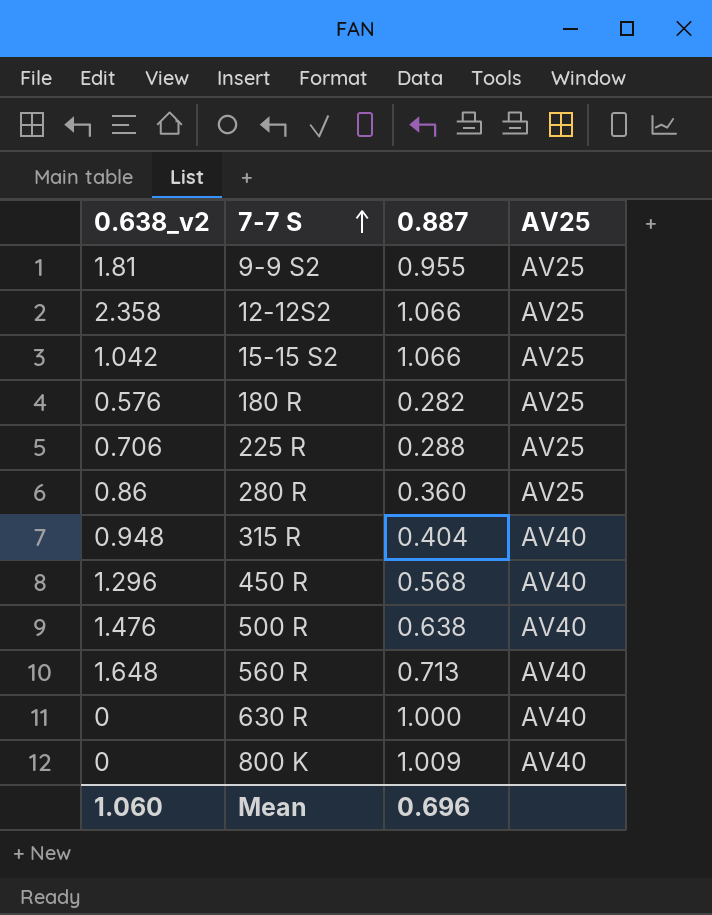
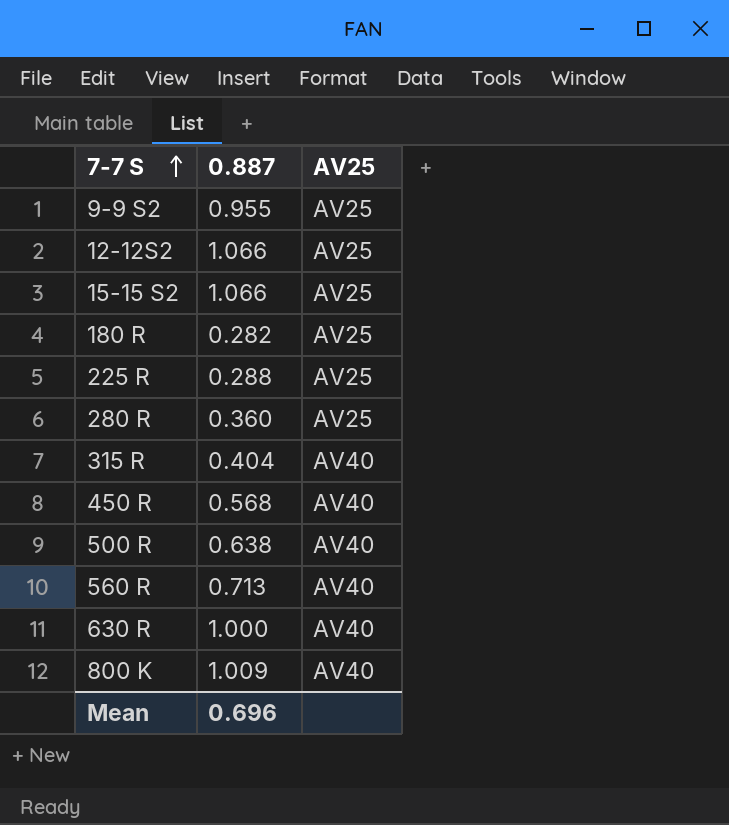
column 0.638_v2 | position: 1 -> none

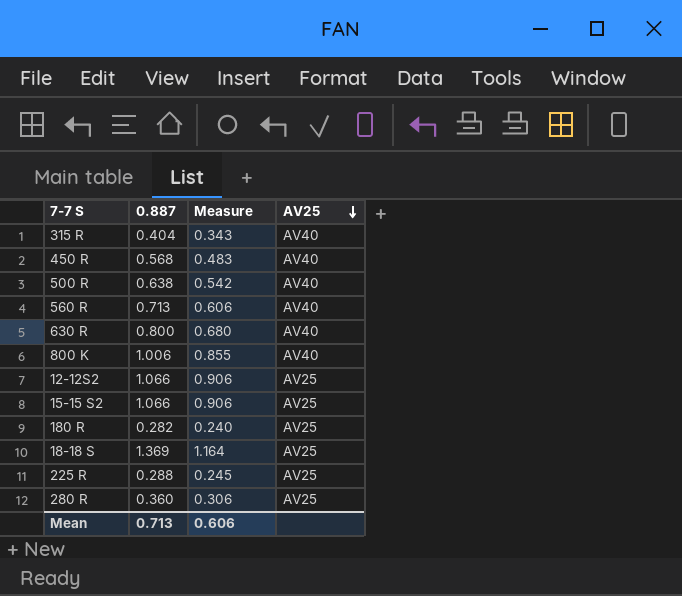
row order: 7-7 S ascending -> AV25 descending
column Measure | formula: none -> [0.887] * 0.85
row 9-9 S2: 0.955 | AV25 -> none
630 R | 0.887: 1.000 -> 0.800
800 K | 0.887: 1.009 -> 1.006
row 18-18 S: none -> 1.369 | 1.164 | AV25
Mean | 0.887: 0.696 -> 0.713

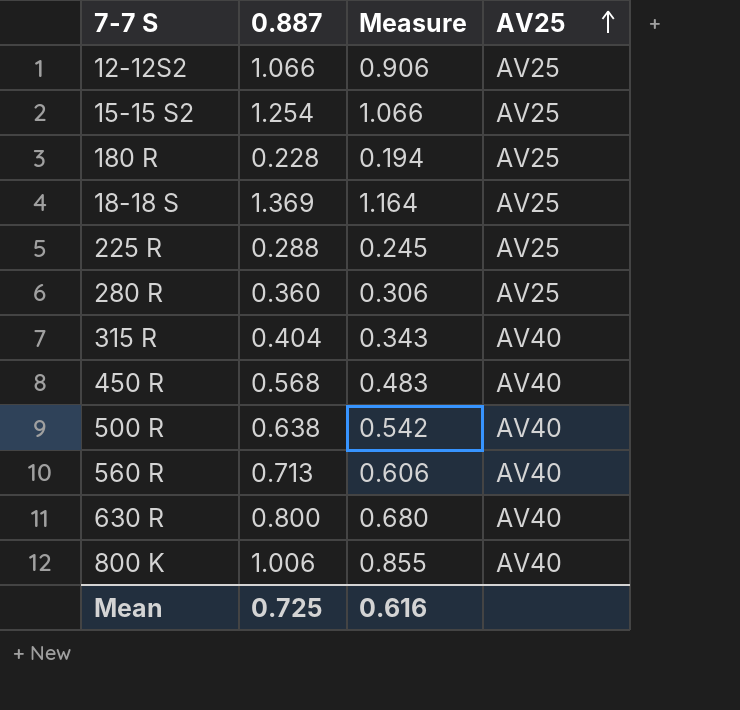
row order: AV25 descending -> AV25 ascending
15-15 S2 | 0.887: 1.066 -> 1.254
15-15 S2 | Measure: 0.906 -> 1.066
180 R | 0.887: 0.282 -> 0.228
180 R | Measure: 0.240 -> 0.194
Mean | 0.887: 0.713 -> 0.725
Mean | Measure: 0.606 -> 0.616

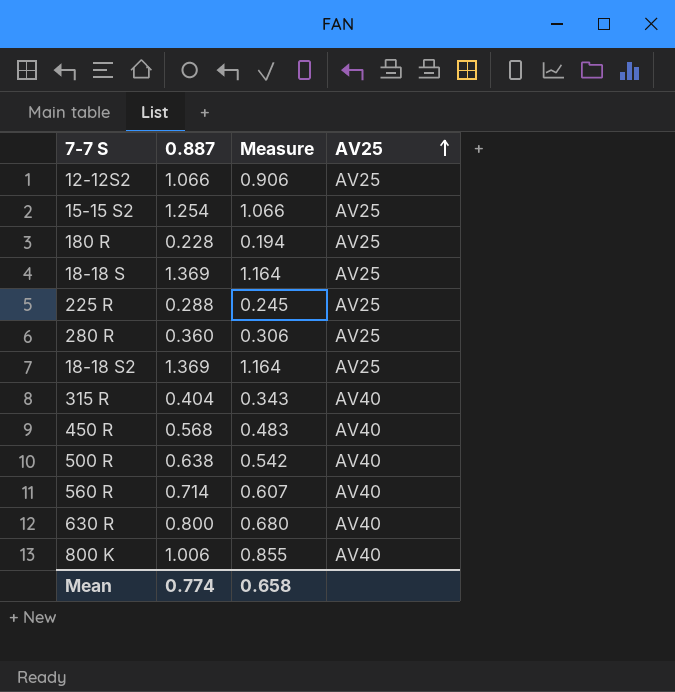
row 18-18 S2: none -> 1.369 | 1.164 | AV25
560 R | 0.887: 0.713 -> 0.714
560 R | Measure: 0.606 -> 0.607
Mean | 0.887: 0.725 -> 0.774
Mean | Measure: 0.616 -> 0.658

